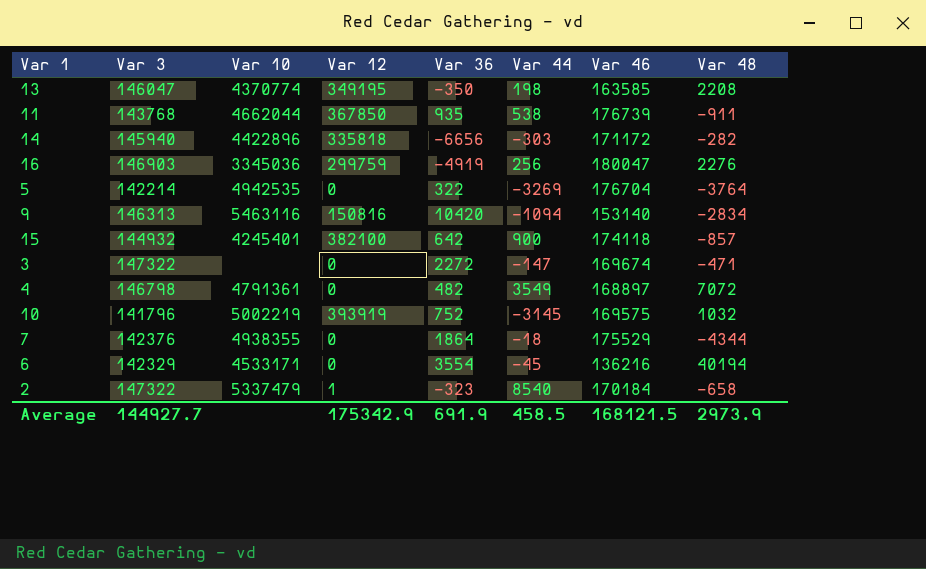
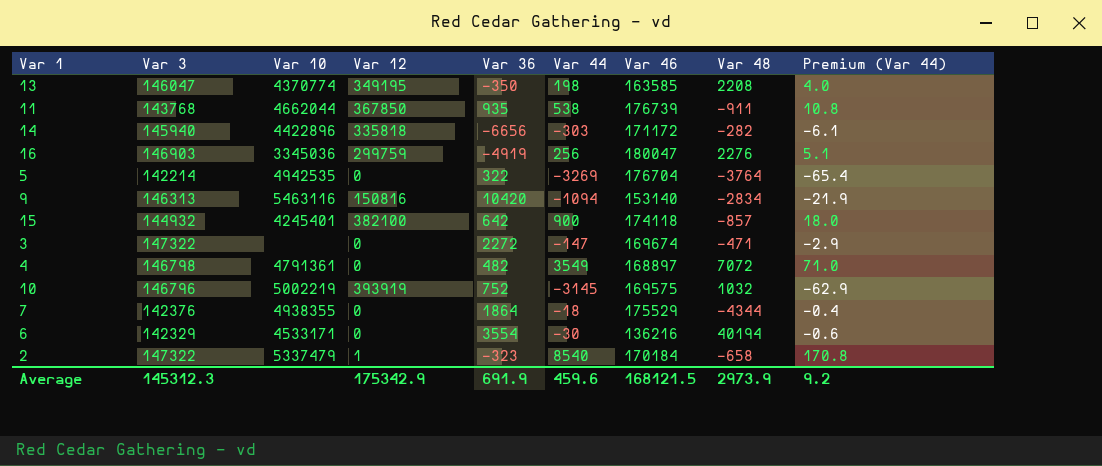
column Premium (Var 44) | formula: none -> [Var 44] * 0.02
10 | Var 3: 141796 -> 146796
6 | Var 44: -45 -> -30
Average | Var 3: 144927.7 -> 145312.3
Average | Var 44: 458.5 -> 459.6

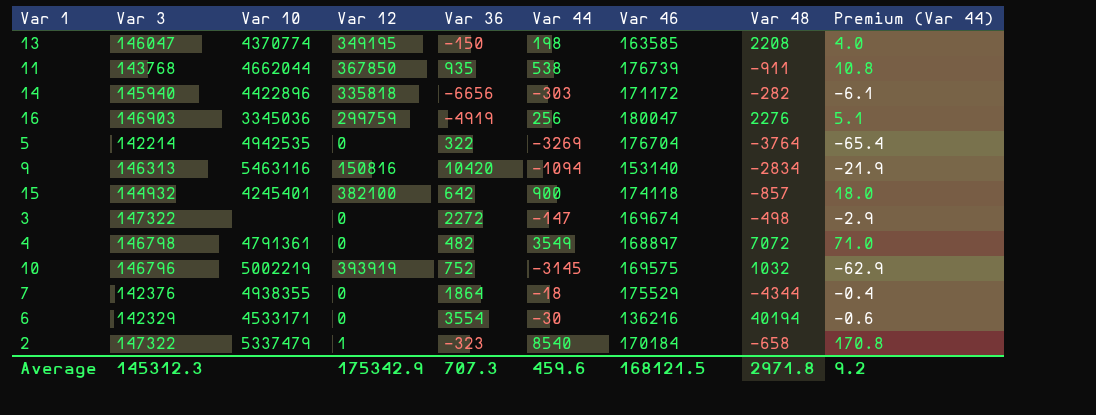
13 | Var 36: -350 -> -150
3 | Var 48: -471 -> -498
Average | Var 36: 691.9 -> 707.3
Average | Var 48: 2973.9 -> 2971.8

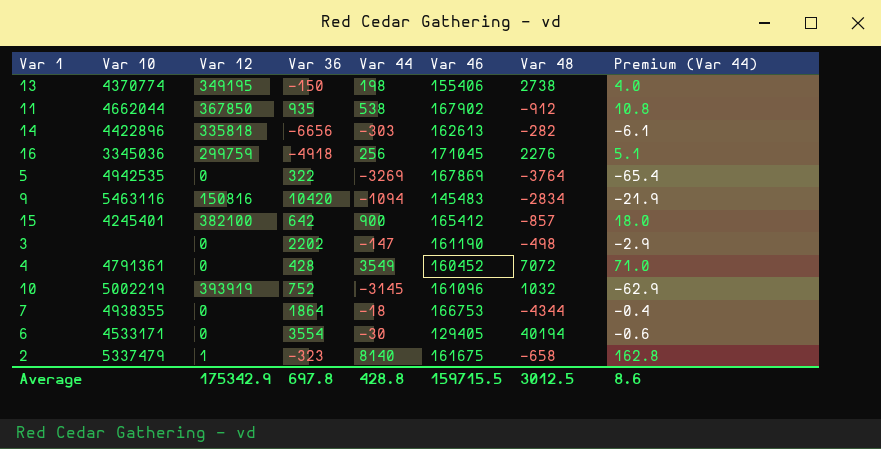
column Var 3 | position: 2 -> none
13 | Var 46: 163585 -> 155406
13 | Var 48: 2208 -> 2738
11 | Var 46: 176739 -> 167902
11 | Var 48: -911 -> -912
14 | Var 46: 171172 -> 162613
16 | Var 36: -4919 -> -4918
16 | Var 46: 180047 -> 171045
5 | Var 46: 176704 -> 167869
9 | Var 46: 153140 -> 145483
15 | Var 46: 174118 -> 165412
3 | Var 36: 2272 -> 2202
3 | Var 46: 169674 -> 161190
4 | Var 36: 482 -> 428
4 | Var 46: 168897 -> 160452
10 | Var 46: 169575 -> 161096
7 | Var 46: 175529 -> 166753
6 | Var 46: 136216 -> 129405
2 | Var 44: 8540 -> 8140
2 | Var 46: 170184 -> 161675
2 | Premium (Var 44): 170.8 -> 162.8
Average | Var 36: 707.3 -> 697.8
Average | Var 44: 459.6 -> 428.8
Average | Var 46: 168121.5 -> 159715.5
Average | Var 48: 2971.8 -> 3012.5
Average | Premium (Var 44): 9.2 -> 8.6

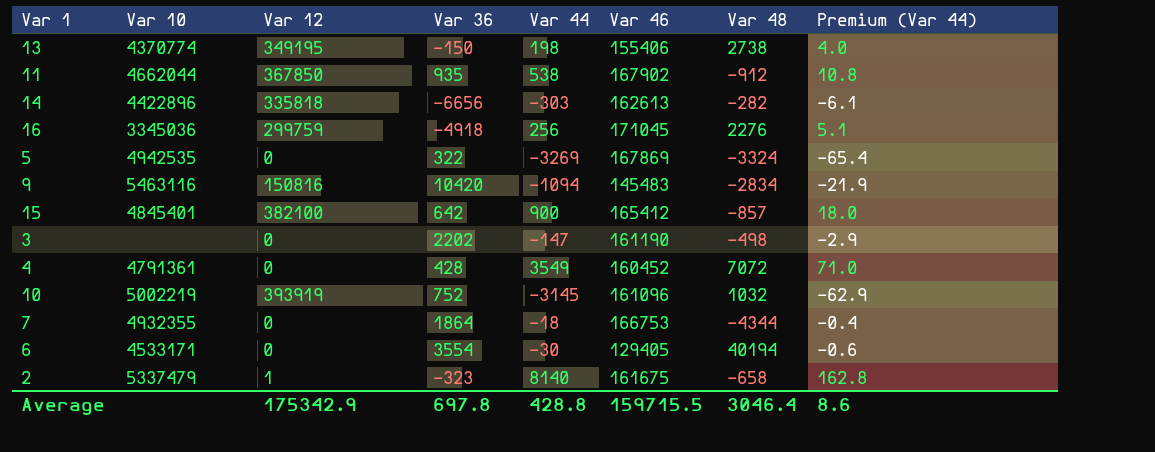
5 | Var 48: -3764 -> -3324
15 | Var 10: 4245401 -> 4845401
7 | Var 10: 4938355 -> 4932355
Average | Var 48: 3012.5 -> 3046.4

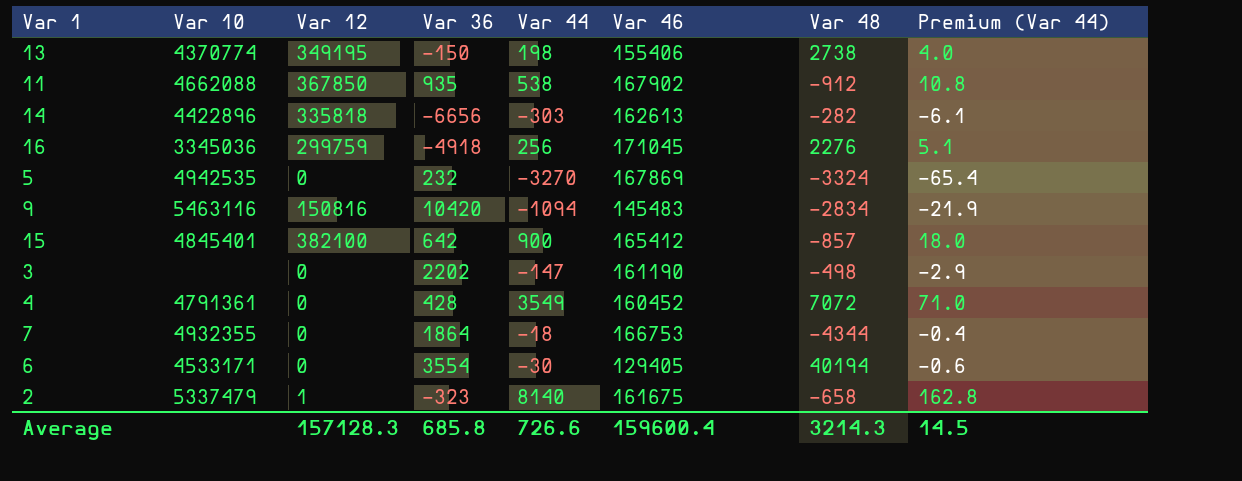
row 10: 5002219 | 393919 | 752 | -3145 | 161096 | 1032 | -62.9 -> none
11 | Var 10: 4662044 -> 4662088
5 | Var 36: 322 -> 232
5 | Var 44: -3269 -> -3270
Average | Var 12: 175342.9 -> 157128.3
Average | Var 36: 697.8 -> 685.8
Average | Var 44: 428.8 -> 726.6
Average | Var 46: 159715.5 -> 159600.4
Average | Var 48: 3046.4 -> 3214.3
Average | Premium (Var 44): 8.6 -> 14.5

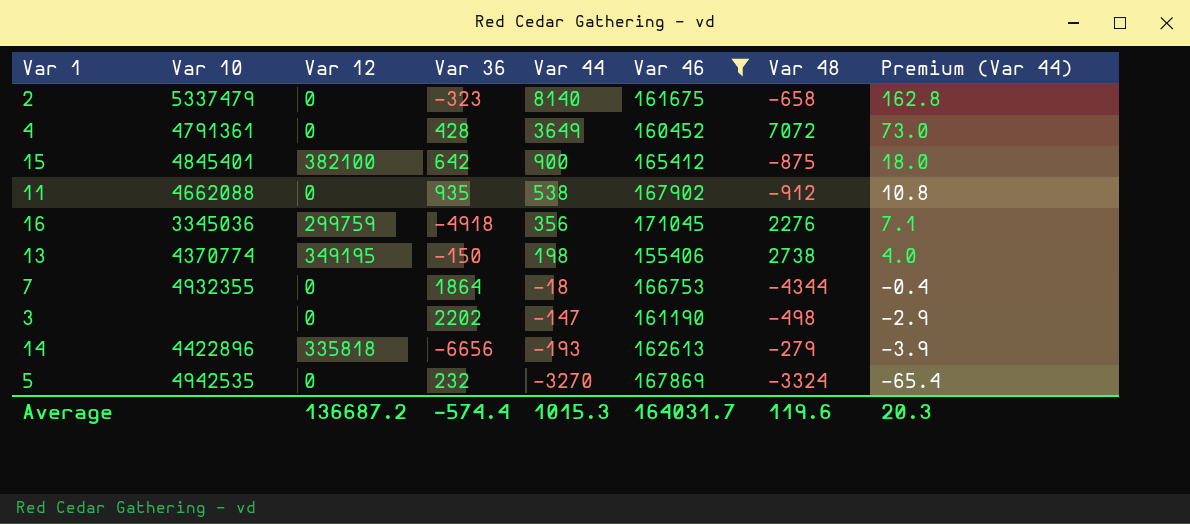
filter: none -> Var 46 >= 155406
row order: none -> Var 44 descending
2 | Var 12: 1 -> 0
4 | Var 44: 3549 -> 3649
4 | Premium (Var 44): 71.0 -> 73.0
15 | Var 48: -857 -> -875
11 | Var 12: 367850 -> 0
16 | Var 44: 256 -> 356
16 | Premium (Var 44): 5.1 -> 7.1
14 | Var 44: -303 -> -193
14 | Var 48: -282 -> -279
14 | Premium (Var 44): -6.1 -> -3.9
Average | Var 12: 157128.3 -> 136687.2
Average | Var 36: 685.8 -> -574.4
Average | Var 44: 726.6 -> 1015.3
Average | Var 46: 159600.4 -> 164031.7
Average | Var 48: 3214.3 -> 119.6
Average | Premium (Var 44): 14.5 -> 20.3

